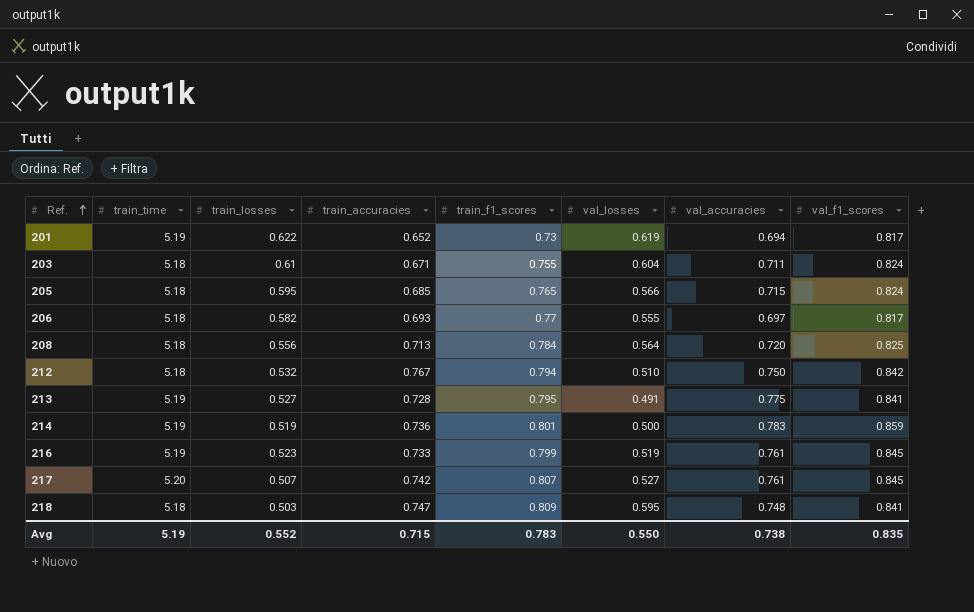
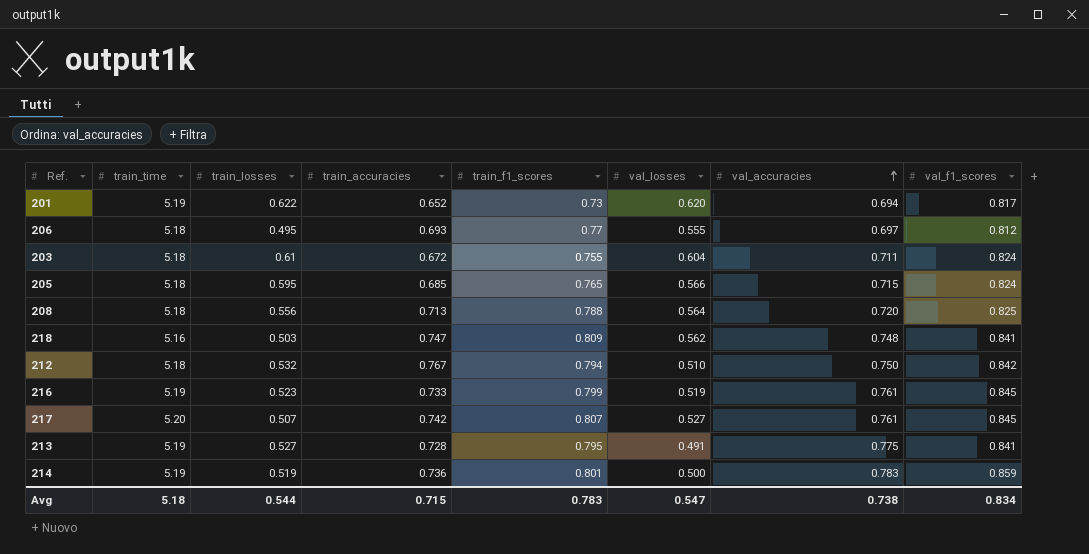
row order: Ref. ascending -> val_accuracies ascending
201 | val_losses: 0.619 -> 0.620
206 | train_losses: 0.582 -> 0.495
206 | val_f1_scores: 0.817 -> 0.812
203 | train_accuracies: 0.671 -> 0.672
208 | train_f1_scores: 0.784 -> 0.788
218 | train_time: 5.18 -> 5.16
218 | val_losses: 0.595 -> 0.562
Avg | train_time: 5.19 -> 5.18
Avg | train_losses: 0.552 -> 0.544
Avg | val_losses: 0.550 -> 0.547
Avg | val_f1_scores: 0.835 -> 0.834

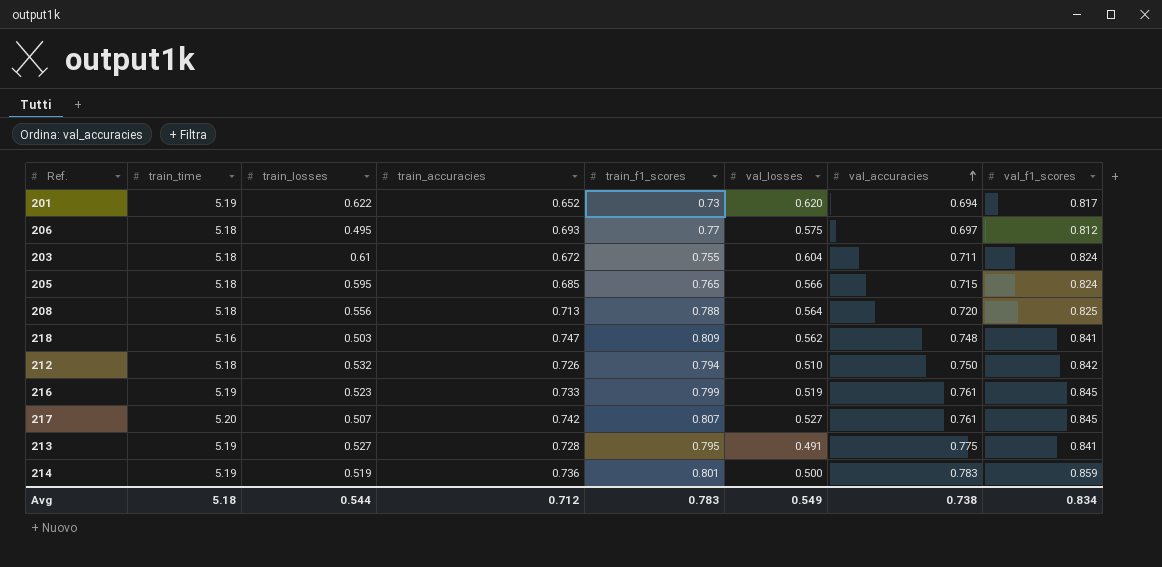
206 | val_losses: 0.555 -> 0.575
212 | train_accuracies: 0.767 -> 0.726
Avg | train_accuracies: 0.715 -> 0.712
Avg | val_losses: 0.547 -> 0.549

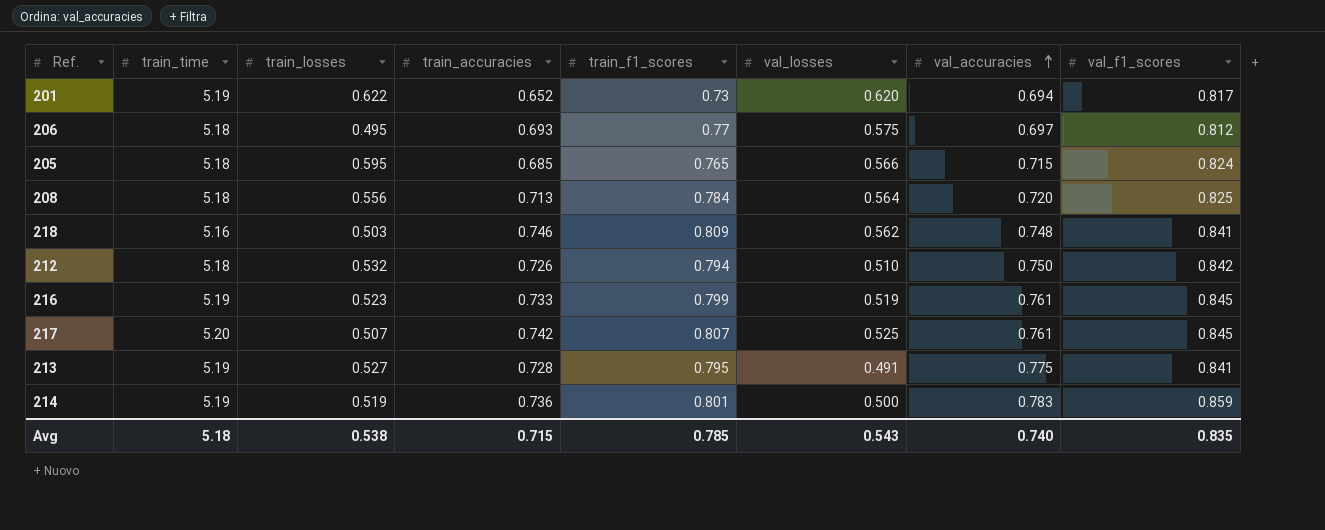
row 203: 5.18 | 0.61 | 0.672 | 0.755 | 0.604 | 0.711 | 0.824 -> none
208 | train_f1_scores: 0.788 -> 0.784
218 | train_accuracies: 0.747 -> 0.746
217 | val_losses: 0.527 -> 0.525
Avg | train_losses: 0.544 -> 0.538
Avg | train_accuracies: 0.712 -> 0.715
Avg | train_f1_scores: 0.783 -> 0.785
Avg | val_losses: 0.549 -> 0.543
Avg | val_accuracies: 0.738 -> 0.740
Avg | val_f1_scores: 0.834 -> 0.835

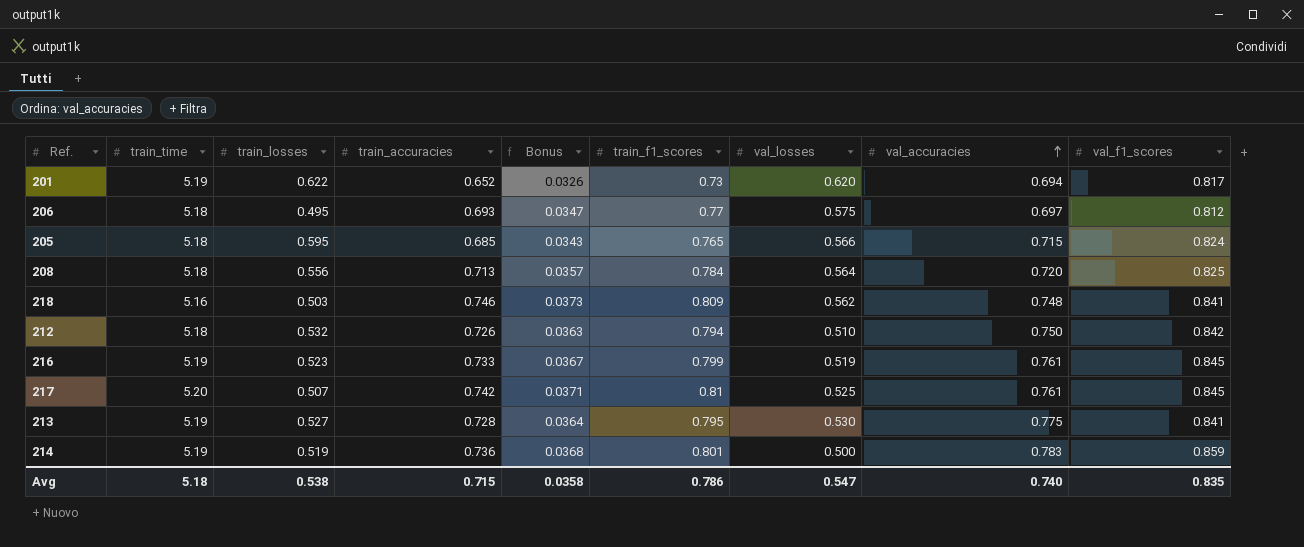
column Bonus | formula: none -> [train_accuracies] * 0.05
217 | train_f1_scores: 0.807 -> 0.81
213 | val_losses: 0.491 -> 0.530
Avg | train_f1_scores: 0.785 -> 0.786
Avg | val_losses: 0.543 -> 0.547

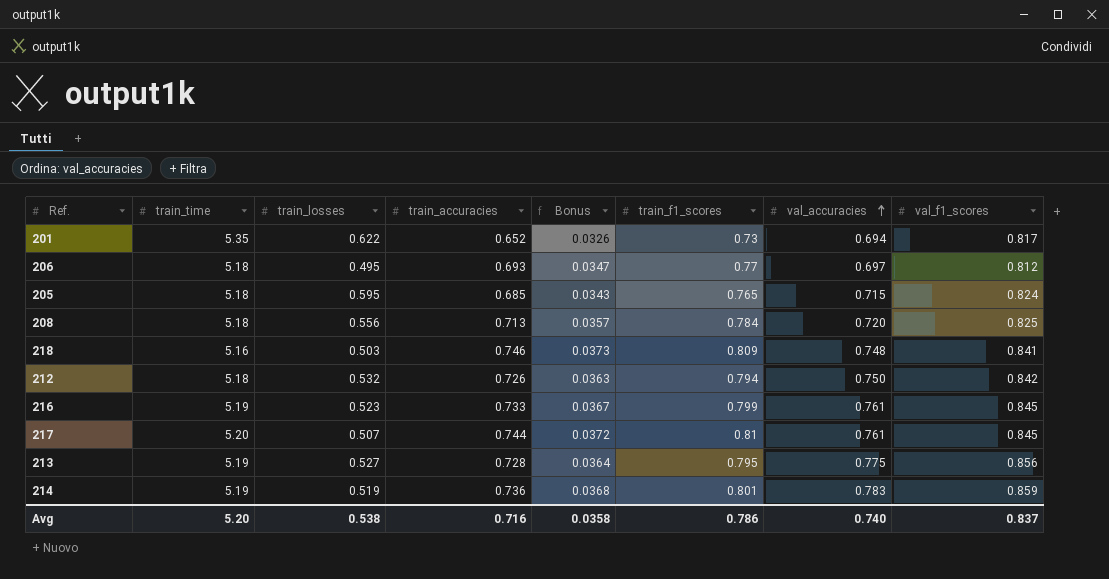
column val_losses | position: 7 -> none
201 | train_time: 5.19 -> 5.35
217 | train_accuracies: 0.742 -> 0.744
217 | Bonus: 0.0371 -> 0.0372
213 | val_f1_scores: 0.841 -> 0.856
Avg | train_time: 5.18 -> 5.20
Avg | train_accuracies: 0.715 -> 0.716
Avg | val_f1_scores: 0.835 -> 0.837

